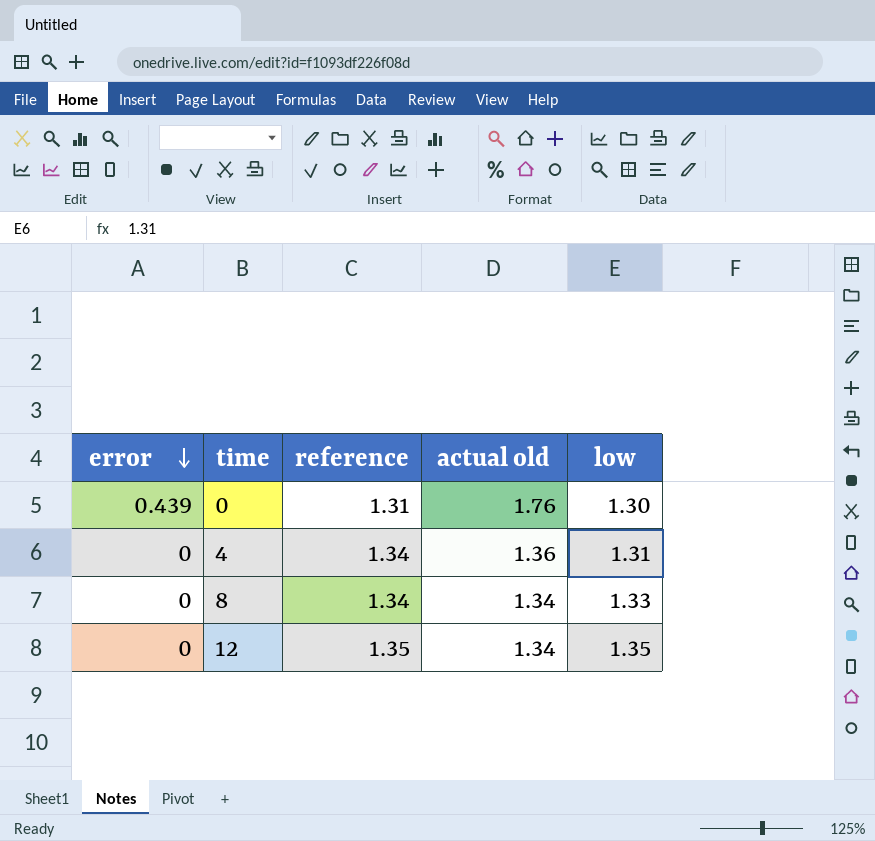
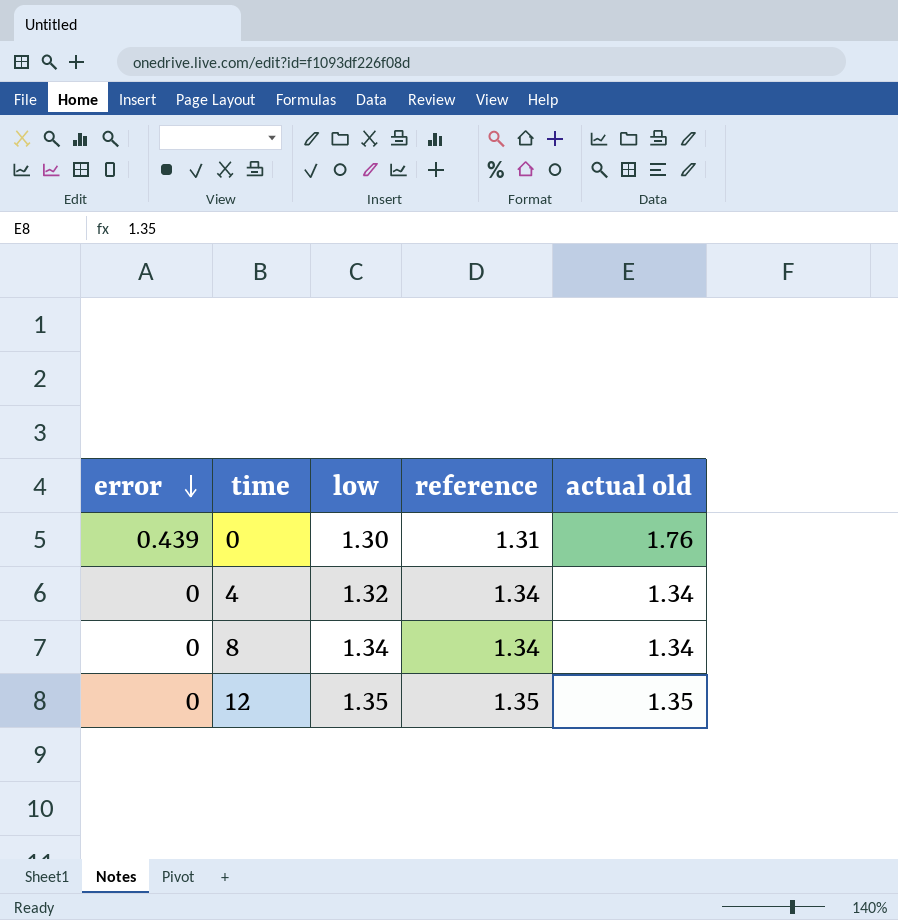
column low | position: 5 -> 3
4 | low: 1.31 -> 1.32
4 | actual old: 1.36 -> 1.34
8 | low: 1.33 -> 1.34
12 | actual old: 1.34 -> 1.35

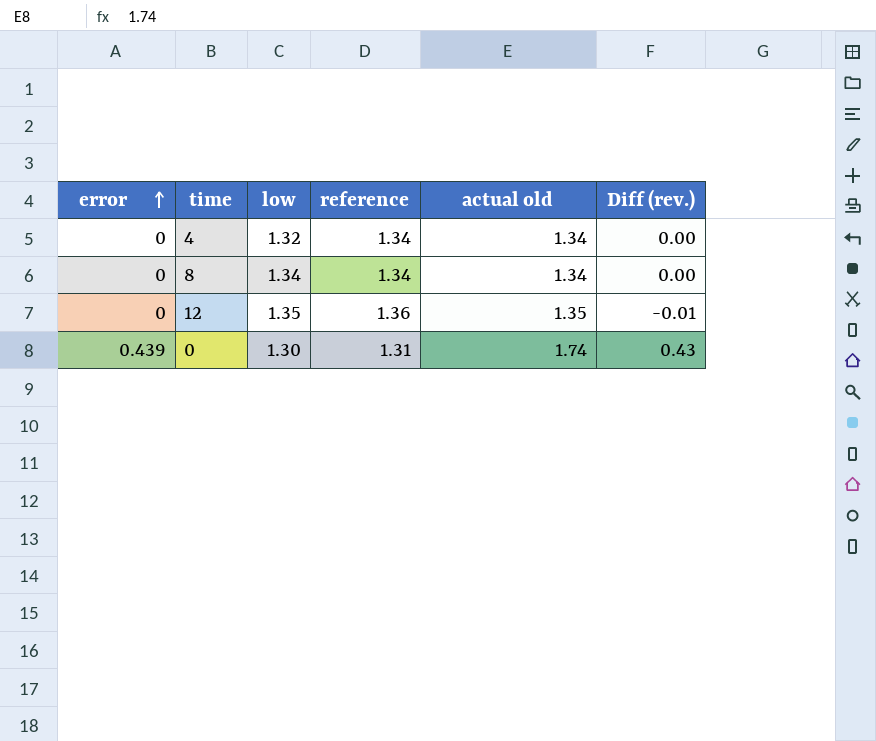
row order: error descending -> error ascending
column Diff (rev.) | formula: none -> [actual old] - [reference]
12 | reference: 1.35 -> 1.36
0 | actual old: 1.76 -> 1.74

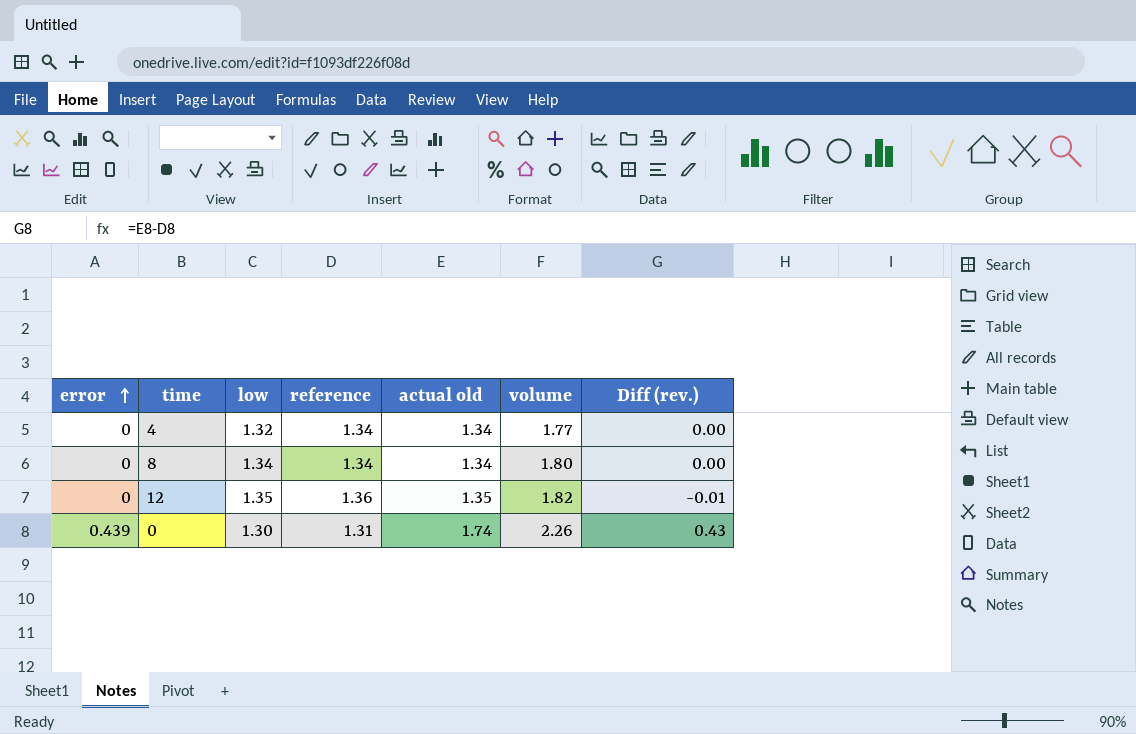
column volume | formula: none -> [low] * [actual old]

